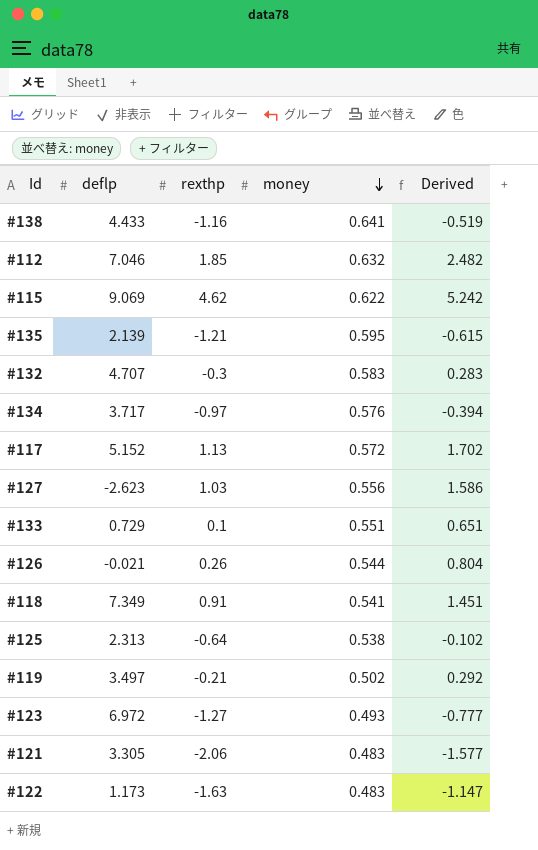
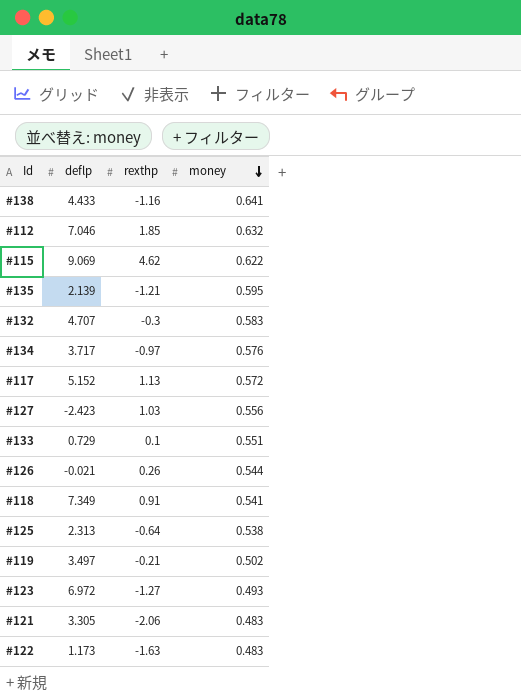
column Derived | formula: [rexthp] + [money] -> none
#127 | deflp: -2.623 -> -2.423

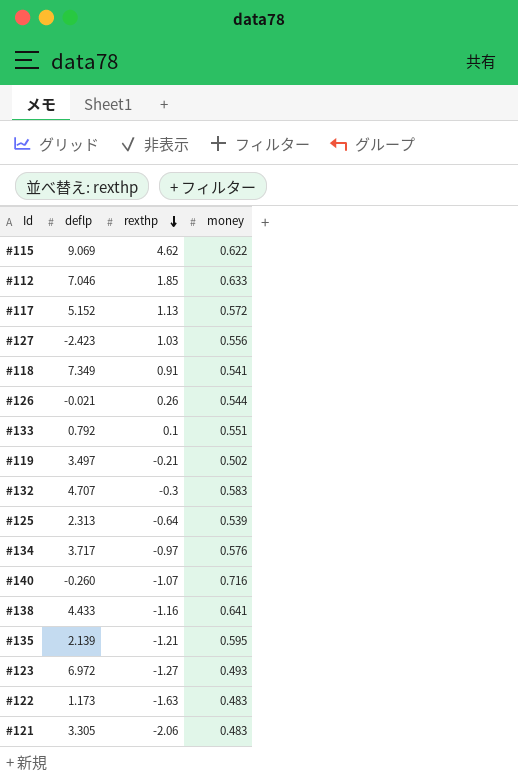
row order: money descending -> rexthp descending
#112 | money: 0.632 -> 0.633
#133 | deflp: 0.729 -> 0.792
#125 | money: 0.538 -> 0.539
row #140: none -> -0.260 | -1.07 | 0.716

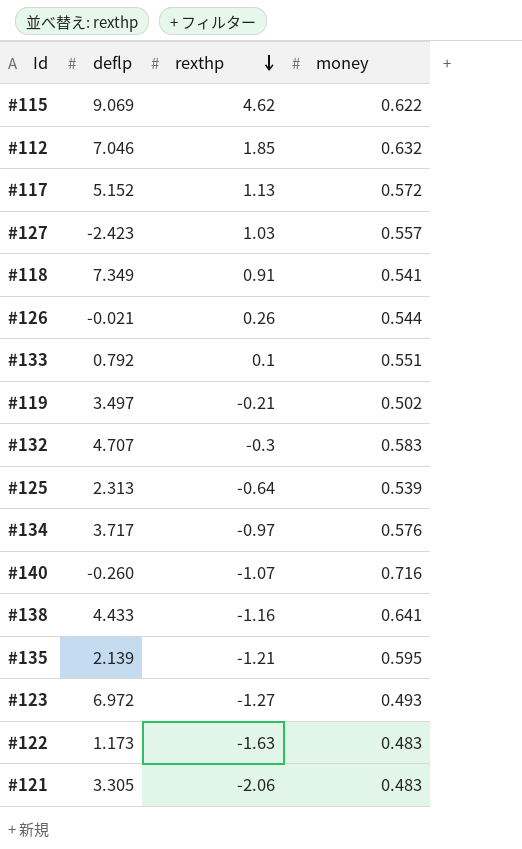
#112 | money: 0.633 -> 0.632
#127 | money: 0.556 -> 0.557

